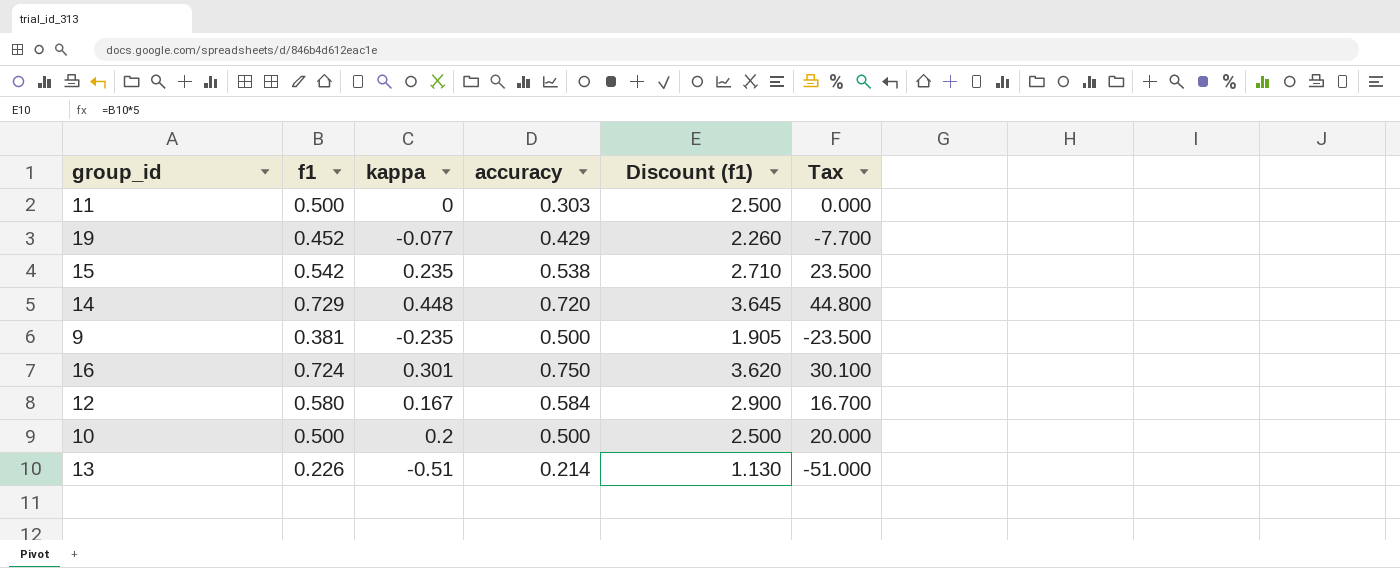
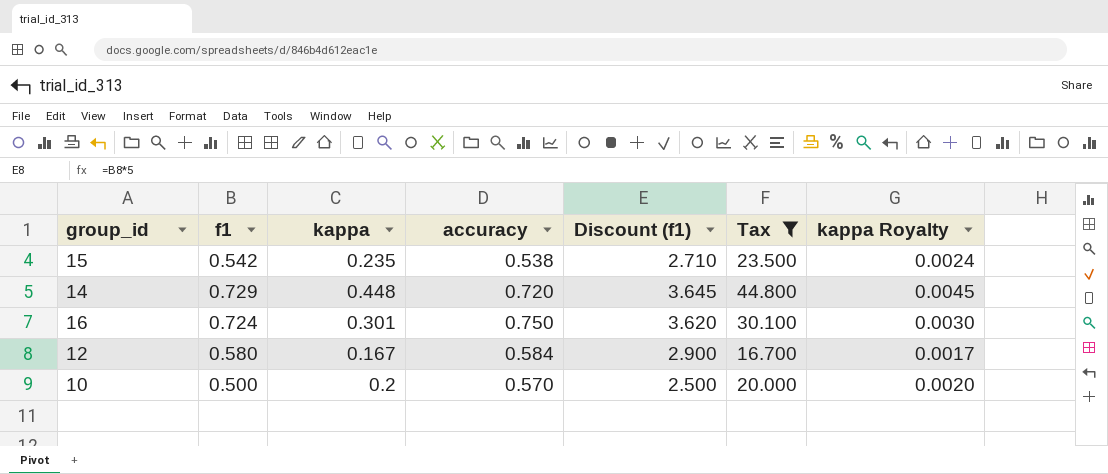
filter: none -> Tax >= 16.700
column kappa Royalty | formula: none -> [kappa] * 0.01
10 | accuracy: 0.500 -> 0.570

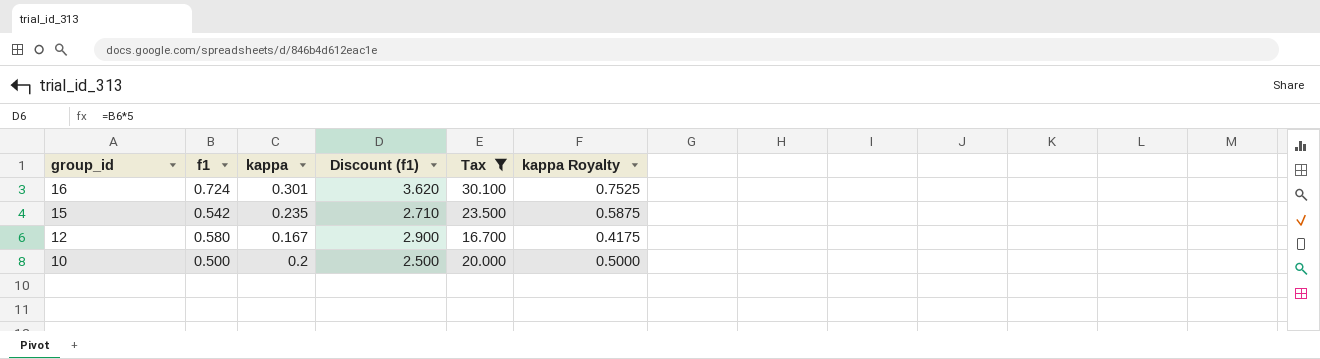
row order: none -> group_id descending
column accuracy | position: 4 -> none
column kappa Royalty | formula: [kappa] * 0.01 -> [kappa] * 2.5
row 14: 0.729 | 0.448 | 0.720 | 3.645 | 44.800 | 0.0045 -> none

